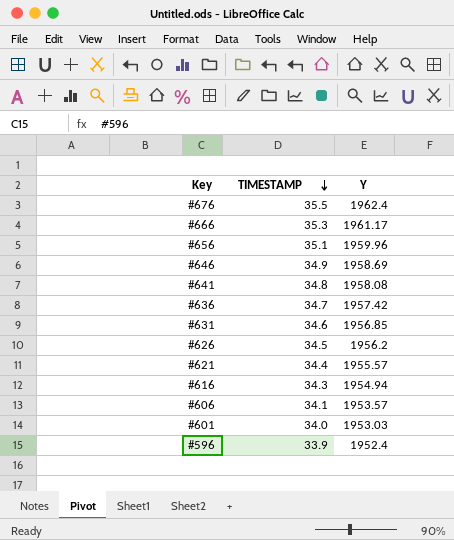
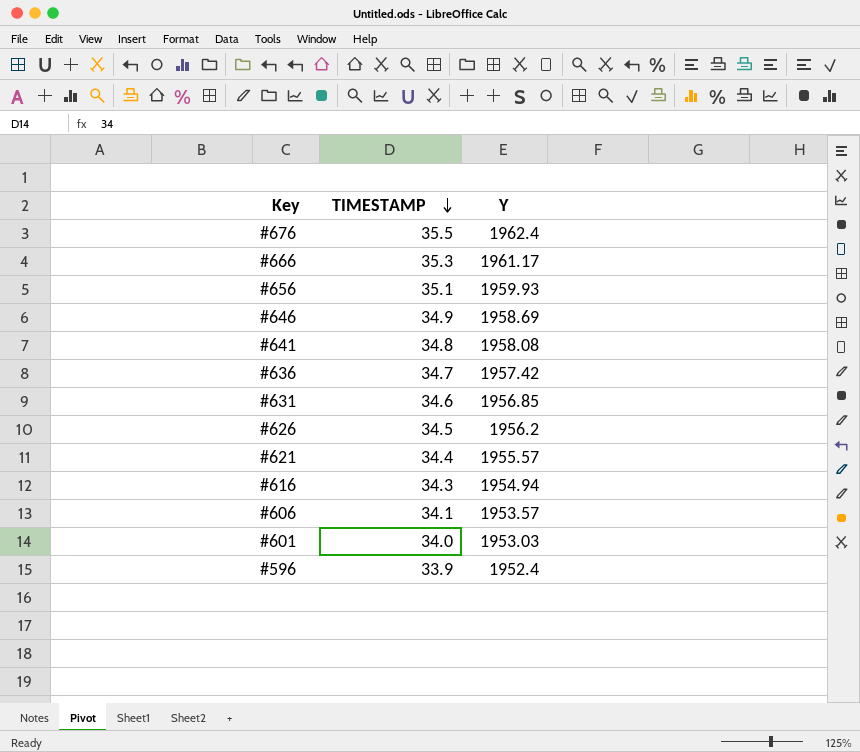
#656 | Y: 1959.96 -> 1959.93

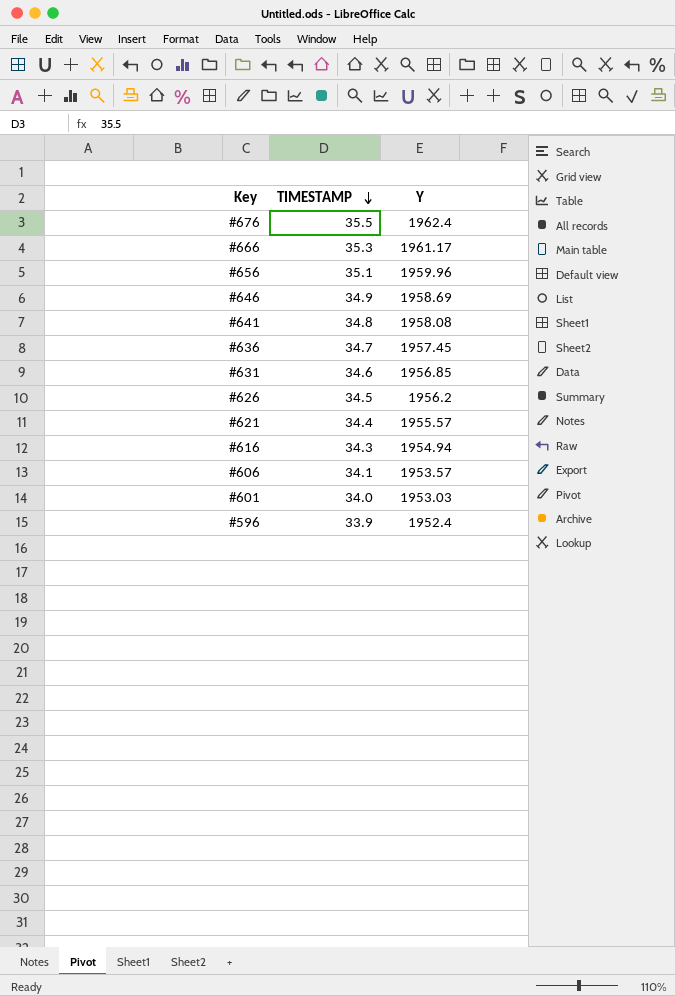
#656 | Y: 1959.93 -> 1959.96
#636 | Y: 1957.42 -> 1957.45

